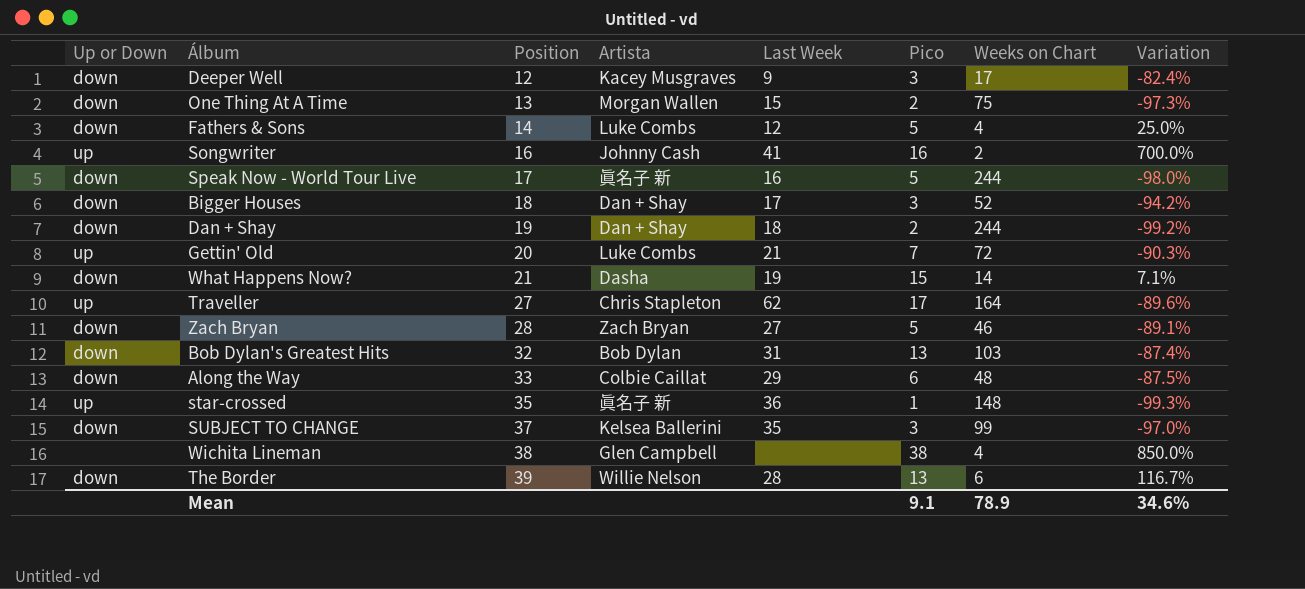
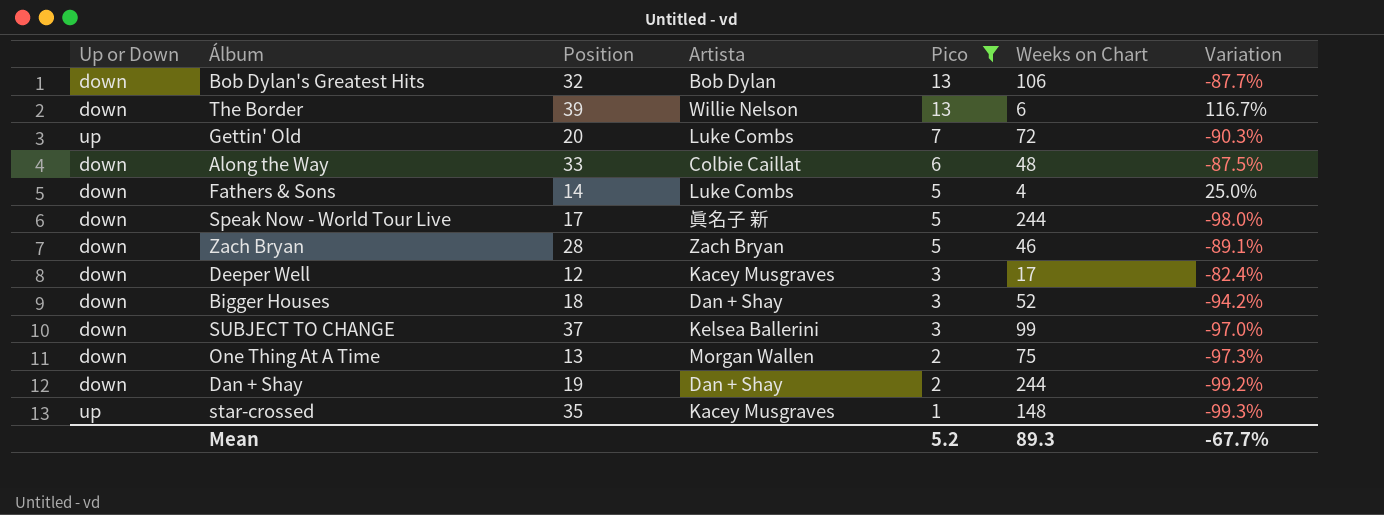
filter: none -> Pico <= 13
row order: Position ascending -> Pico descending
column Last Week | position: 5 -> none
Bob Dylan's Greatest Hits | Weeks on Chart: 103 -> 106
Bob Dylan's Greatest Hits | Variation: -87.4% -> -87.7%
star-crossed | Artista: 眞名子 新 -> Kacey Musgraves
Mean | Pico: 9.1 -> 5.2
Mean | Weeks on Chart: 78.9 -> 89.3
Mean | Variation: 34.6% -> -67.7%

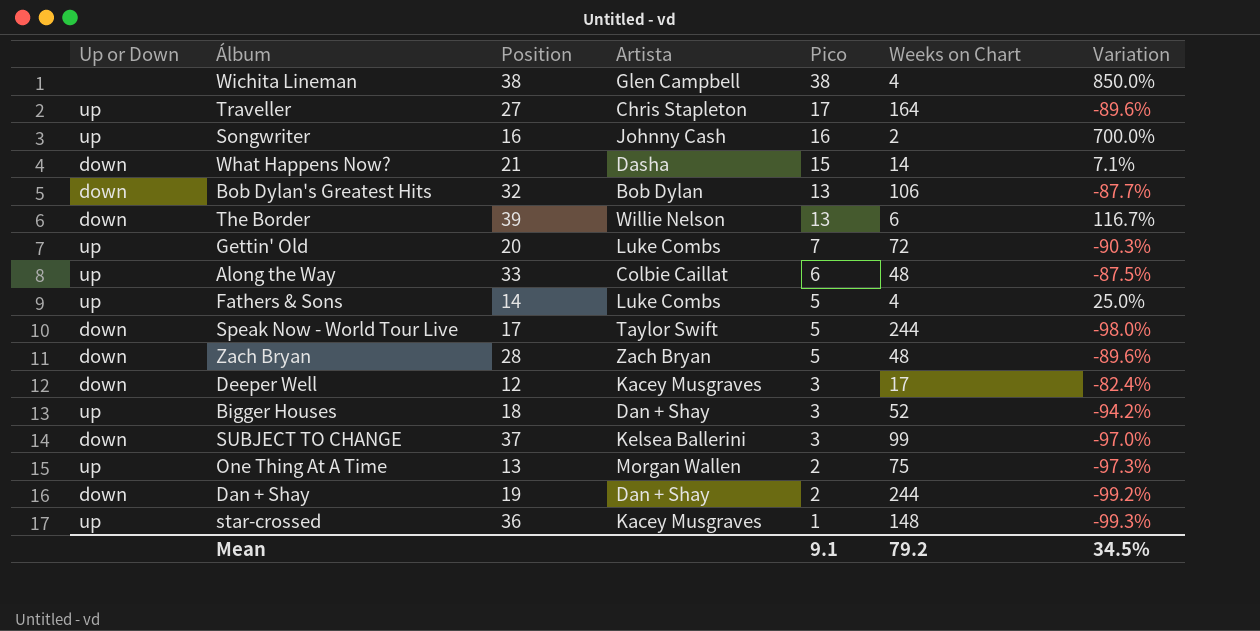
filter: Pico <= 13 -> none
Along the Way | Up or Down: down -> up
Fathers & Sons | Up or Down: down -> up
Speak Now - World Tour Live | Artista: 眞名子 新 -> Taylor Swift
Zach Bryan | Weeks on Chart: 46 -> 48
Zach Bryan | Variation: -89.1% -> -89.6%
Bigger Houses | Up or Down: down -> up
One Thing At A Time | Up or Down: down -> up
star-crossed | Position: 35 -> 36
Mean | Pico: 5.2 -> 9.1
Mean | Weeks on Chart: 89.3 -> 79.2
Mean | Variation: -67.7% -> 34.5%

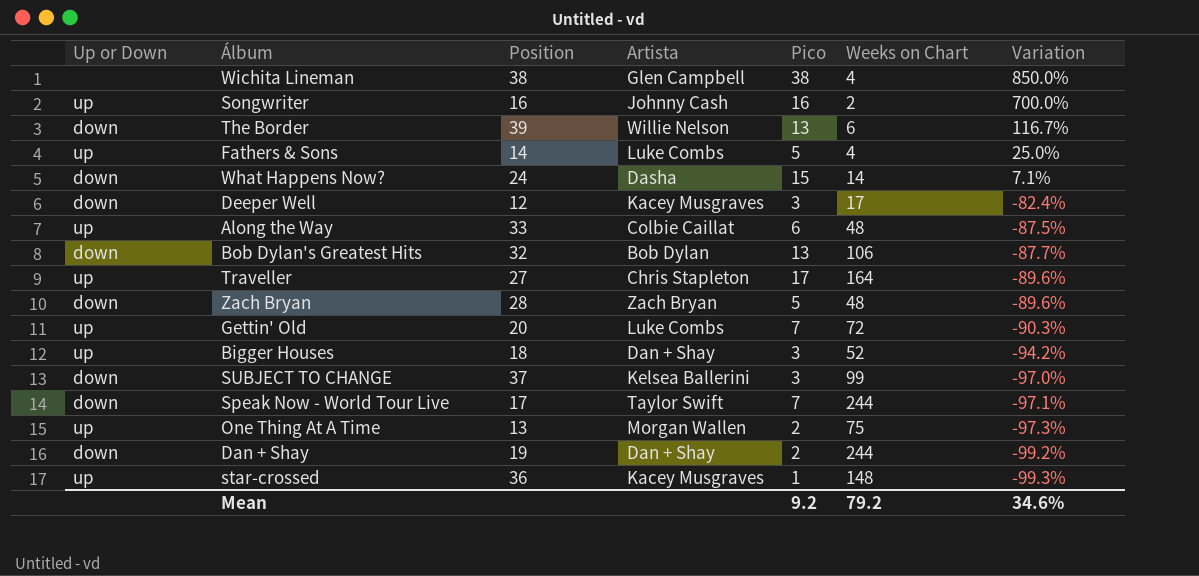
row order: Pico descending -> Variation descending
What Happens Now? | Position: 21 -> 24
Speak Now - World Tour Live | Pico: 5 -> 7
Speak Now - World Tour Live | Variation: -98.0% -> -97.1%
Mean | Pico: 9.1 -> 9.2
Mean | Variation: 34.5% -> 34.6%

